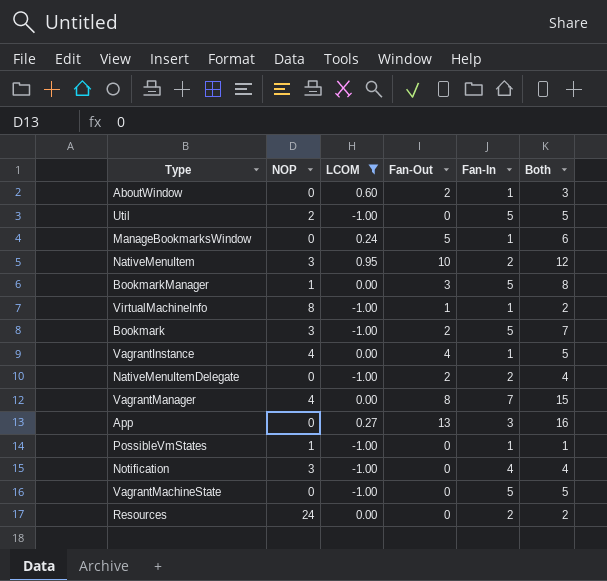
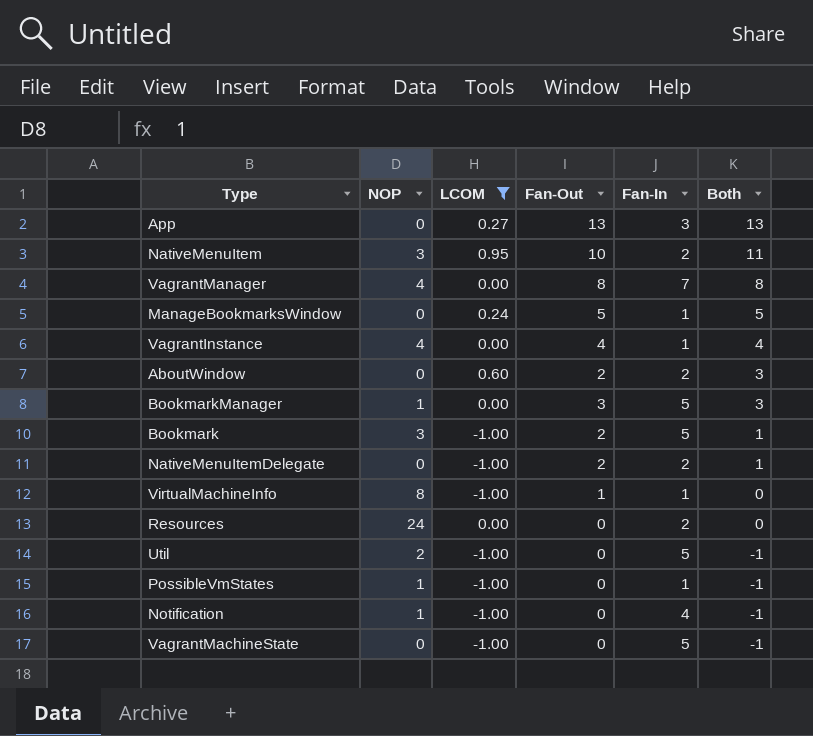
row order: none -> Both descending
column Both | formula: [Fan-Out] + [Fan-In] -> [LCOM] + [Fan-Out]
AboutWindow | Fan-In: 1 -> 2
Notification | NOP: 3 -> 1

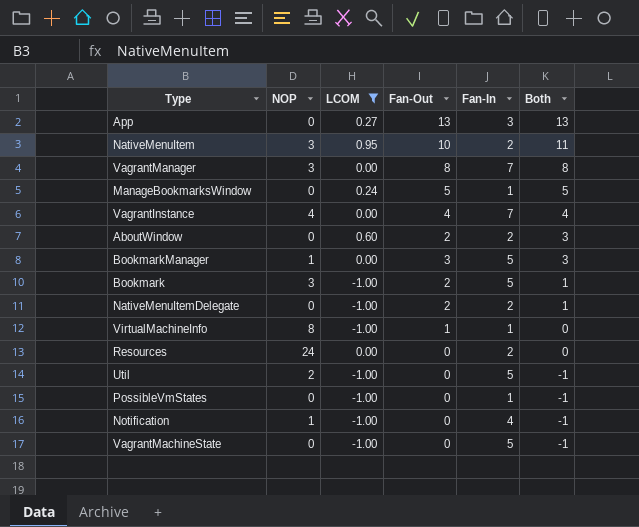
VagrantManager | NOP: 4 -> 3
VagrantInstance | Fan-In: 1 -> 7
PossibleVmStates | NOP: 1 -> 0

